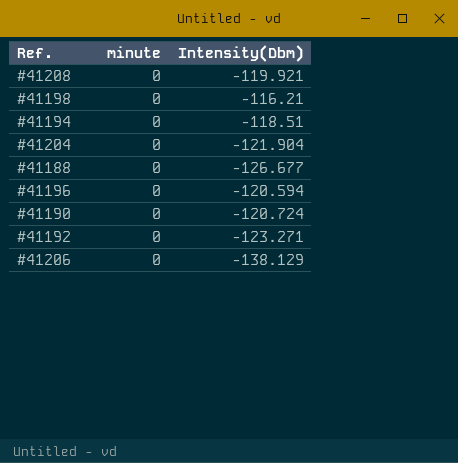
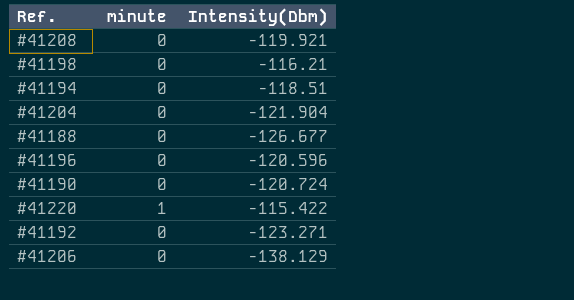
#41196 | Intensity(Dbm): -120.594 -> -120.596
row #41220: none -> 1 | -115.422

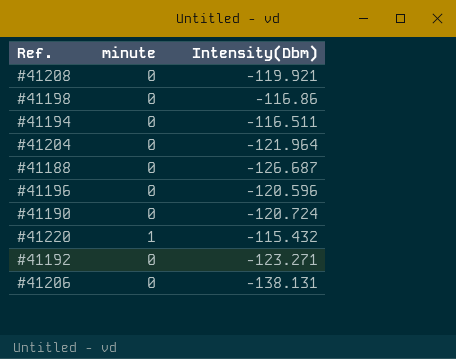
#41198 | Intensity(Dbm): -116.21 -> -116.86
#41194 | Intensity(Dbm): -118.51 -> -116.511
#41204 | Intensity(Dbm): -121.904 -> -121.964
#41188 | Intensity(Dbm): -126.677 -> -126.687
#41220 | Intensity(Dbm): -115.422 -> -115.432
#41206 | Intensity(Dbm): -138.129 -> -138.131

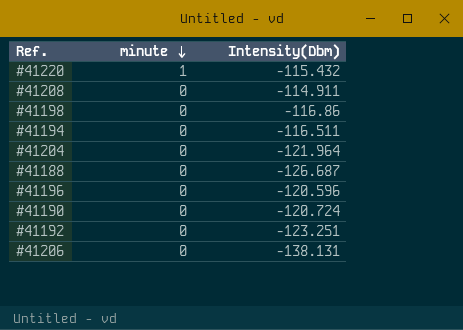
row order: none -> minute descending
#41208 | Intensity(Dbm): -119.921 -> -114.911
#41192 | Intensity(Dbm): -123.271 -> -123.251

